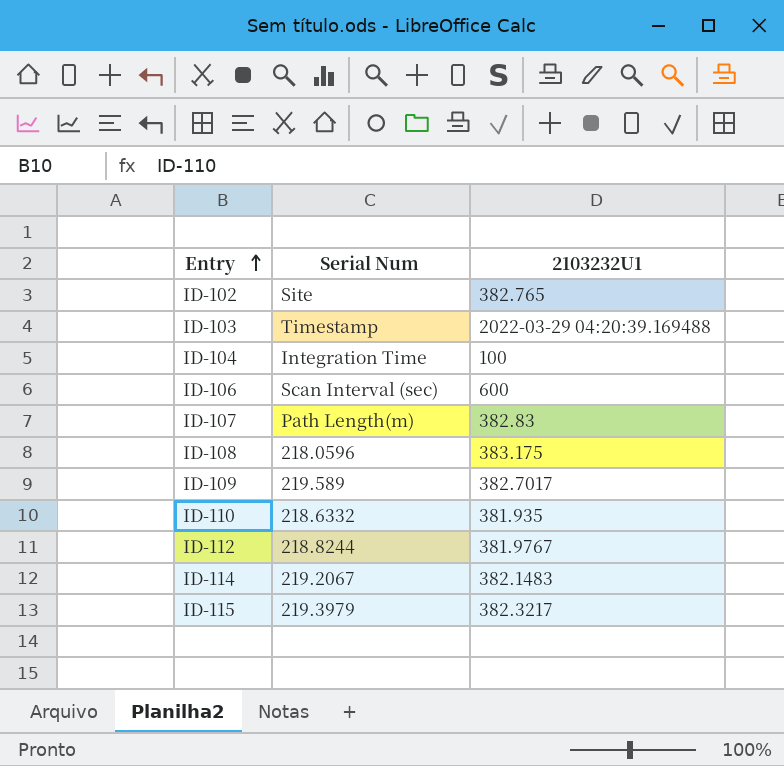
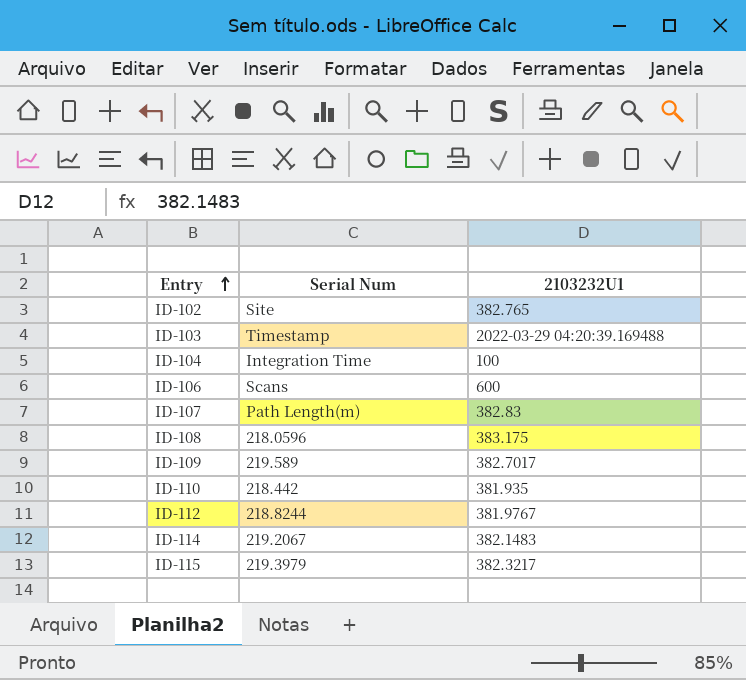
ID-106 | Serial Num: Scan Interval (sec) -> Scans
ID-110 | Serial Num: 218.6332 -> 218.442

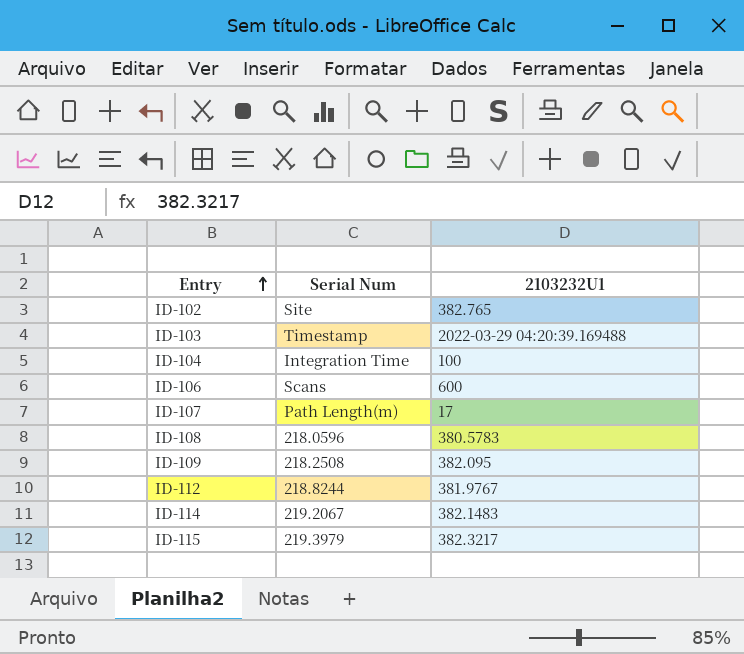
row ID-110: 218.442 | 381.935 -> none
ID-107 | 2103232U1: 382.83 -> 17
ID-108 | 2103232U1: 383.175 -> 380.5783
ID-109 | Serial Num: 219.589 -> 218.2508
ID-109 | 2103232U1: 382.7017 -> 382.095

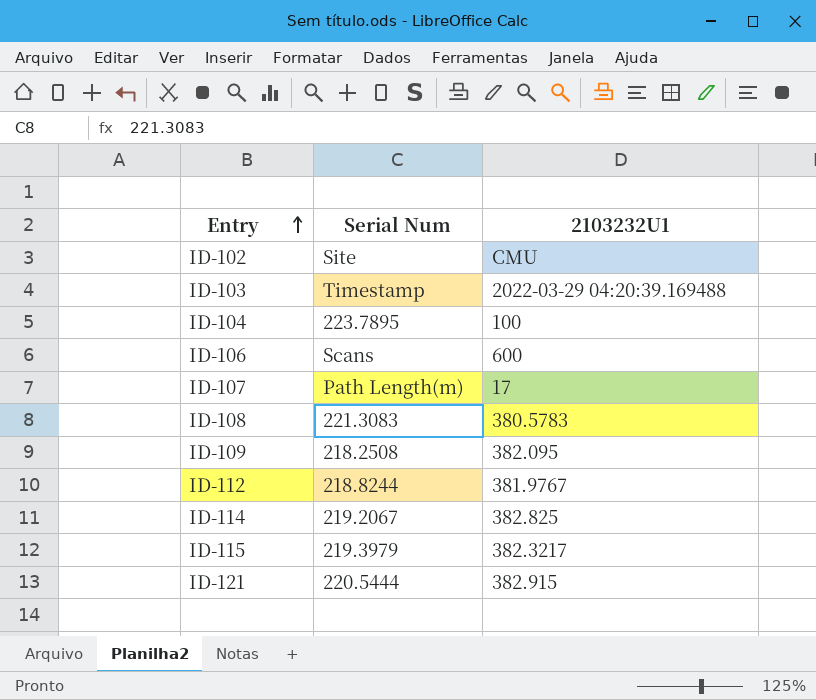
ID-102 | 2103232U1: 382.765 -> CMU
ID-104 | Serial Num: Integration Time -> 223.7895
ID-108 | Serial Num: 218.0596 -> 221.3083
ID-114 | 2103232U1: 382.1483 -> 382.825
row ID-121: none -> 220.5444 | 382.915

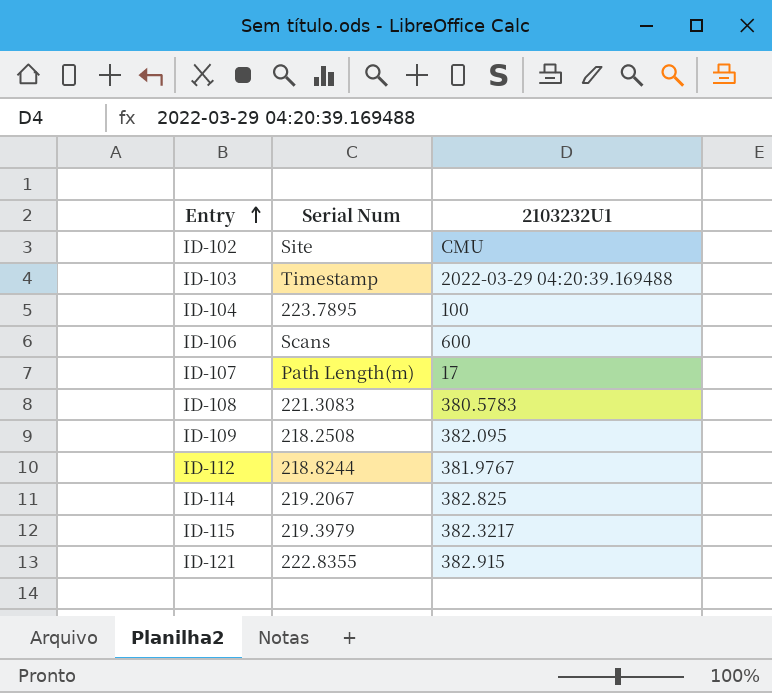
ID-121 | Serial Num: 220.5444 -> 222.8355

